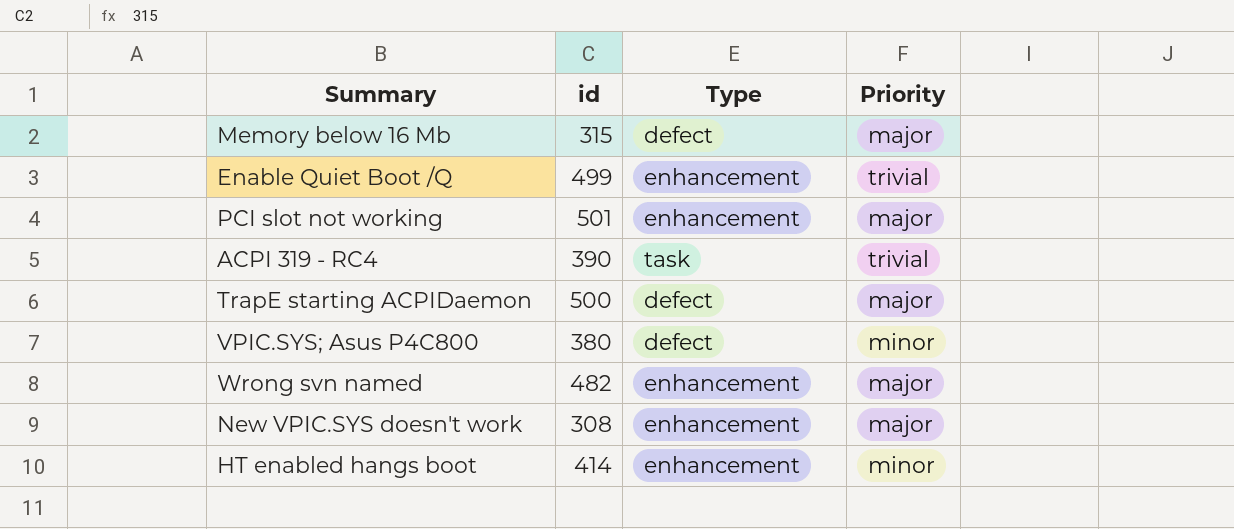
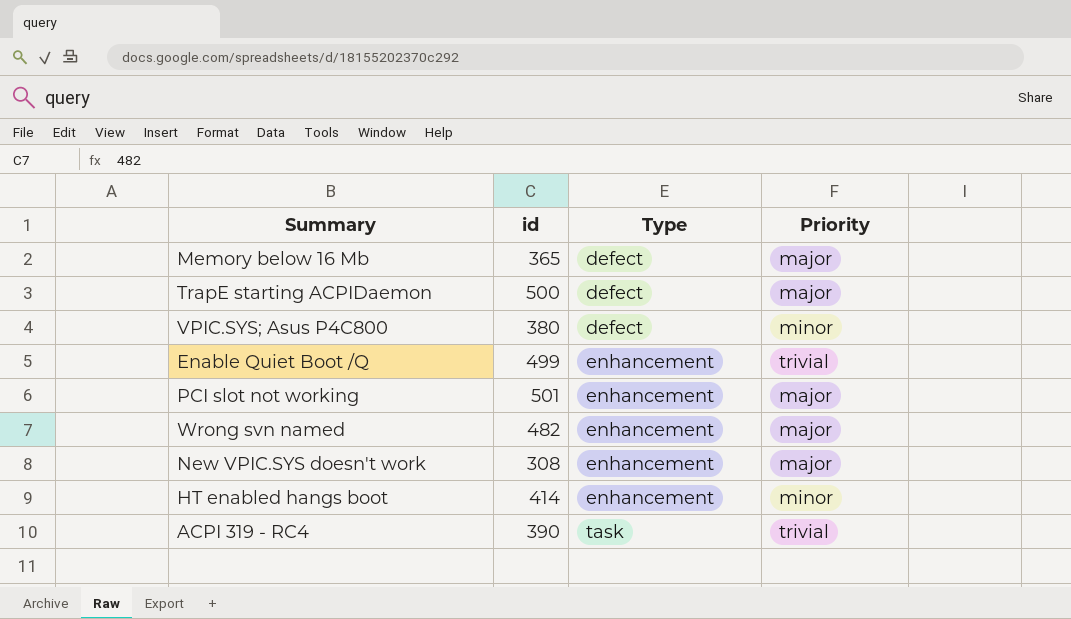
row order: none -> Type ascending
Memory below 16 Mb | id: 315 -> 365

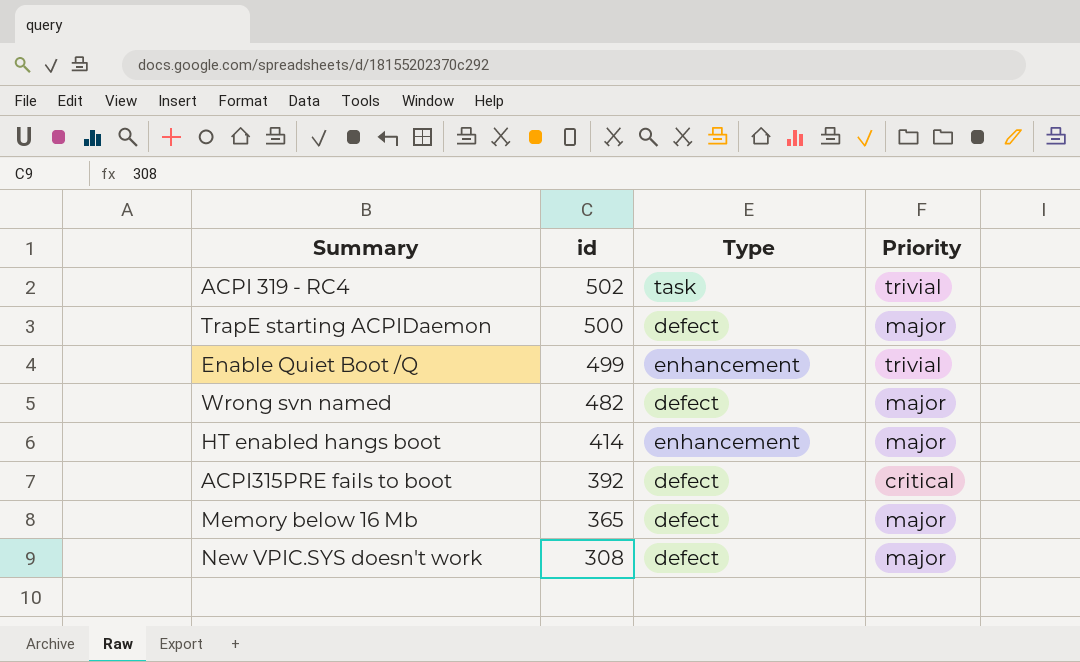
row order: Type ascending -> id descending
row VPIC.SYS; Asus P4C800: 380 | defect | minor -> none
row PCI slot not working: 501 | enhancement | major -> none
ACPI 319 - RC4 | id: 390 -> 502
Wrong svn named | Type: enhancement -> defect
HT enabled hangs boot | Priority: minor -> major
row ACPI315PRE fails to boot: none -> 392 | defect | critical
New VPIC.SYS doesn't work | Type: enhancement -> defect

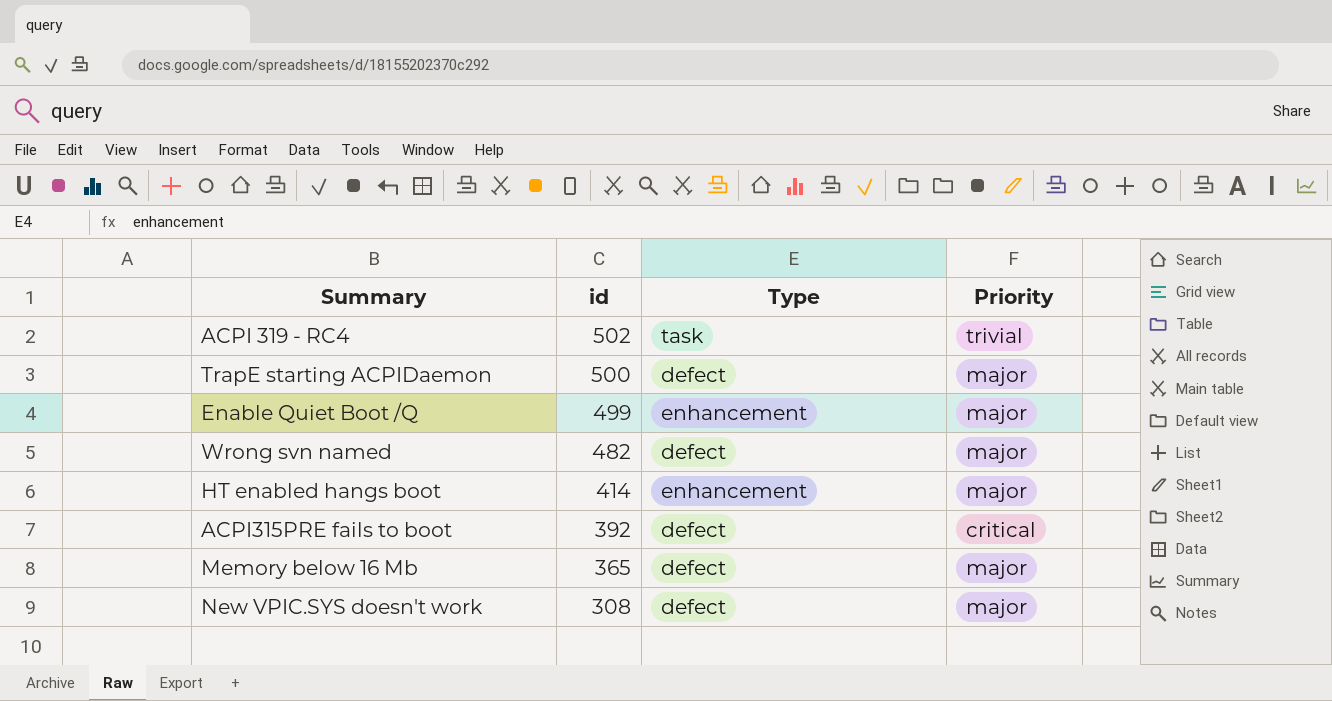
Enable Quiet Boot /Q | Priority: trivial -> major

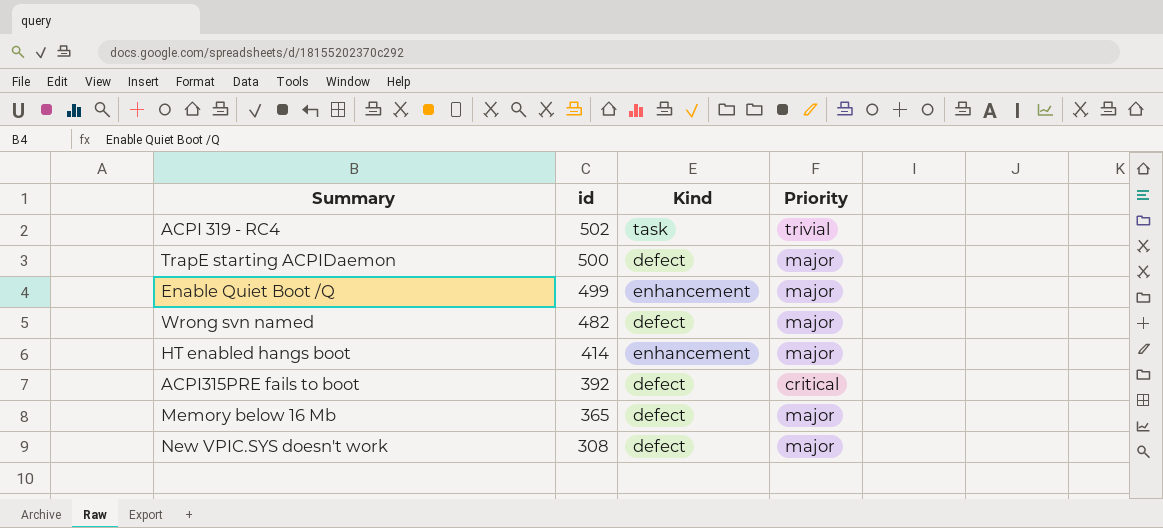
column name: Type -> Kind

